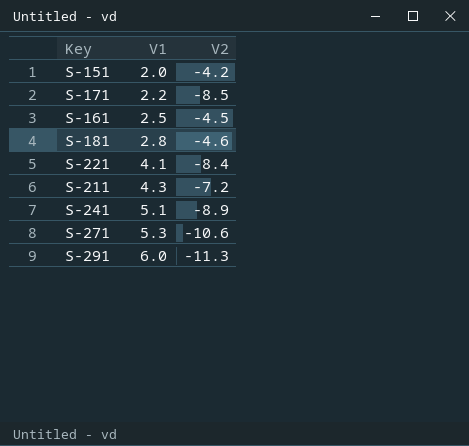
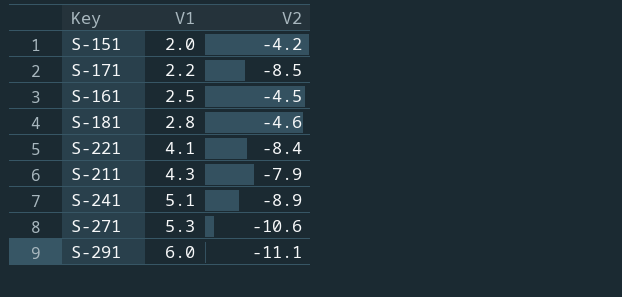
S-211 | V2: -7.2 -> -7.9
S-291 | V2: -11.3 -> -11.1

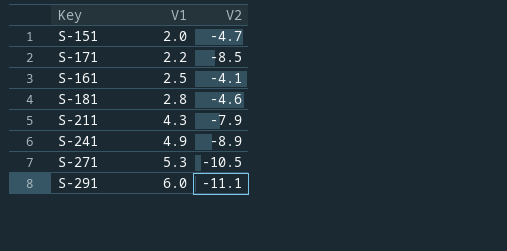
row S-221: 4.1 | -8.4 -> none
S-151 | V2: -4.2 -> -4.7
S-161 | V2: -4.5 -> -4.1
S-241 | V1: 5.1 -> 4.9
S-271 | V2: -10.6 -> -10.5

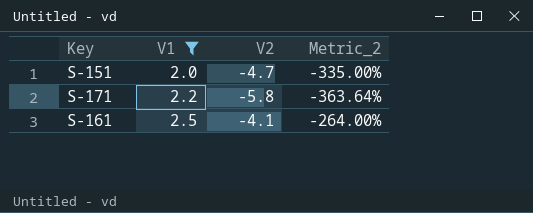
filter: none -> V1 <= 2.5
column Metric_2 | formula: none -> ([V2] - [V1]) / [V1]
S-171 | V2: -8.5 -> -5.8

